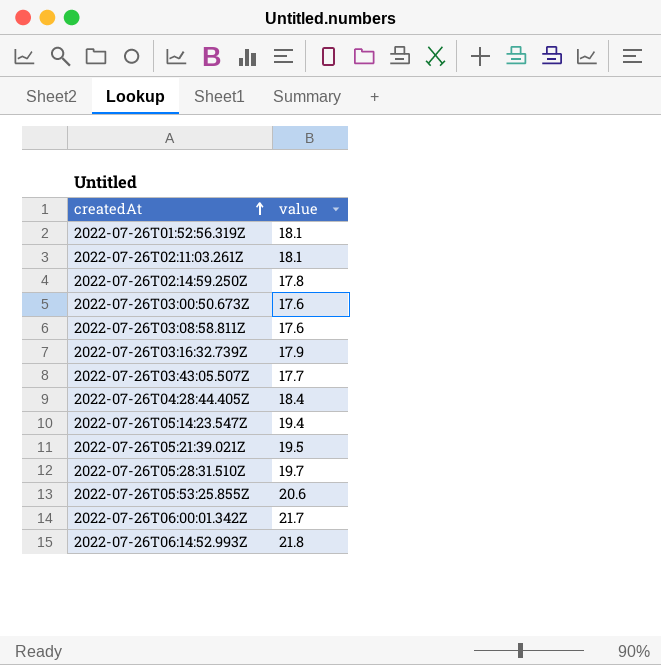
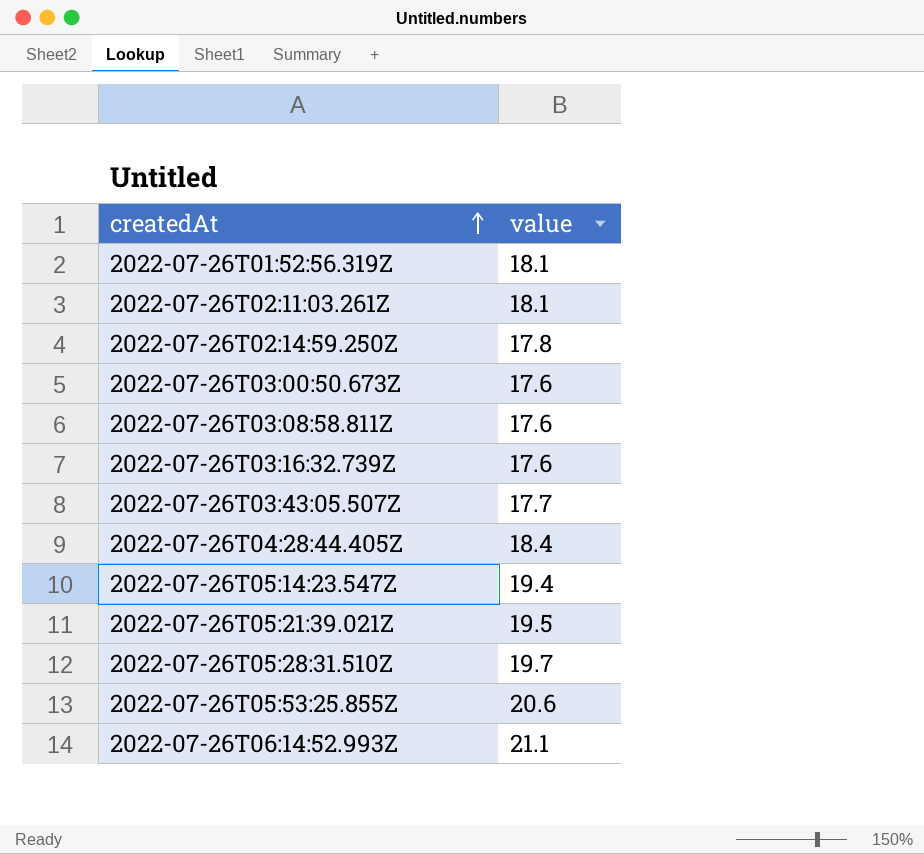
row 2022-07-26T06:00:01.342Z: 21.7 -> none
2022-07-26T03:16:32.739Z | value: 17.9 -> 17.6
2022-07-26T06:14:52.993Z | value: 21.8 -> 21.1

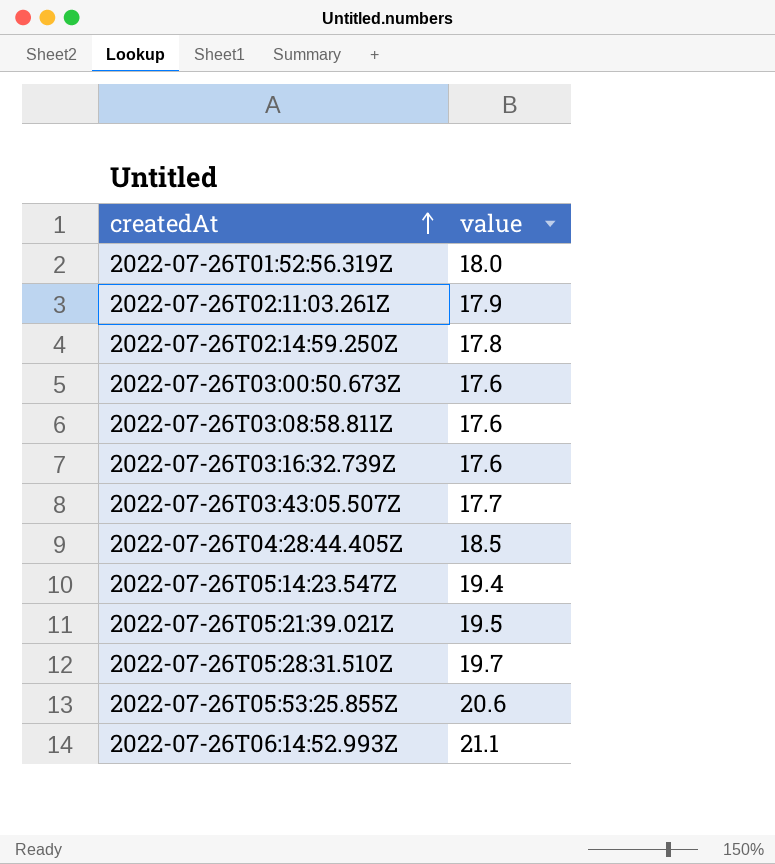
2022-07-26T01:52:56.319Z | value: 18.1 -> 18.0
2022-07-26T02:11:03.261Z | value: 18.1 -> 17.9
2022-07-26T04:28:44.405Z | value: 18.4 -> 18.5

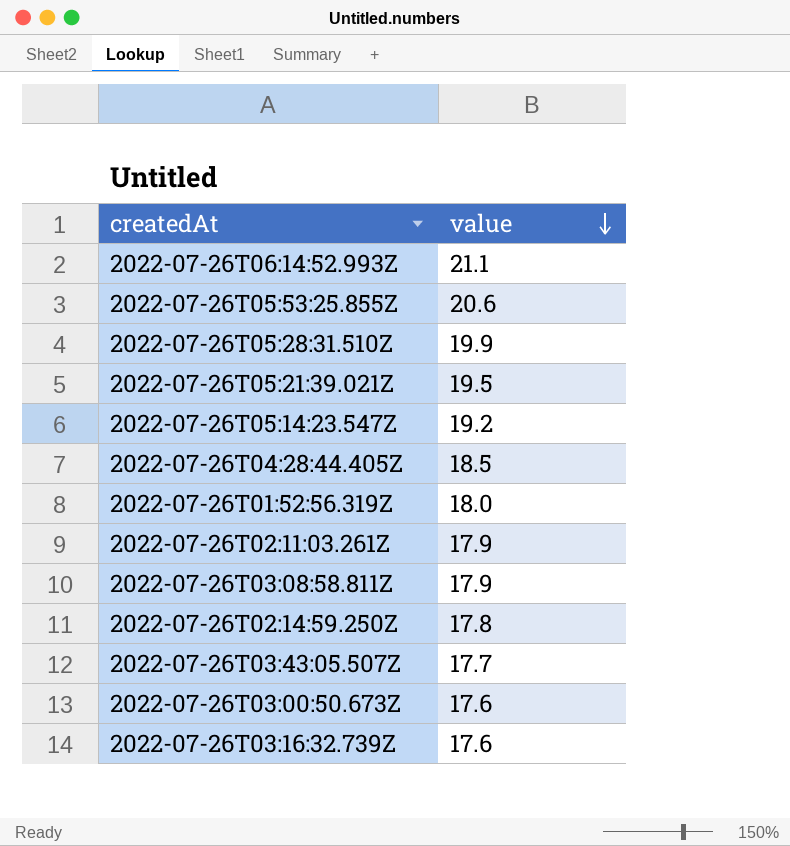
row order: createdAt ascending -> value descending
2022-07-26T05:28:31.510Z | value: 19.7 -> 19.9
2022-07-26T05:14:23.547Z | value: 19.4 -> 19.2
2022-07-26T03:08:58.811Z | value: 17.6 -> 17.9

